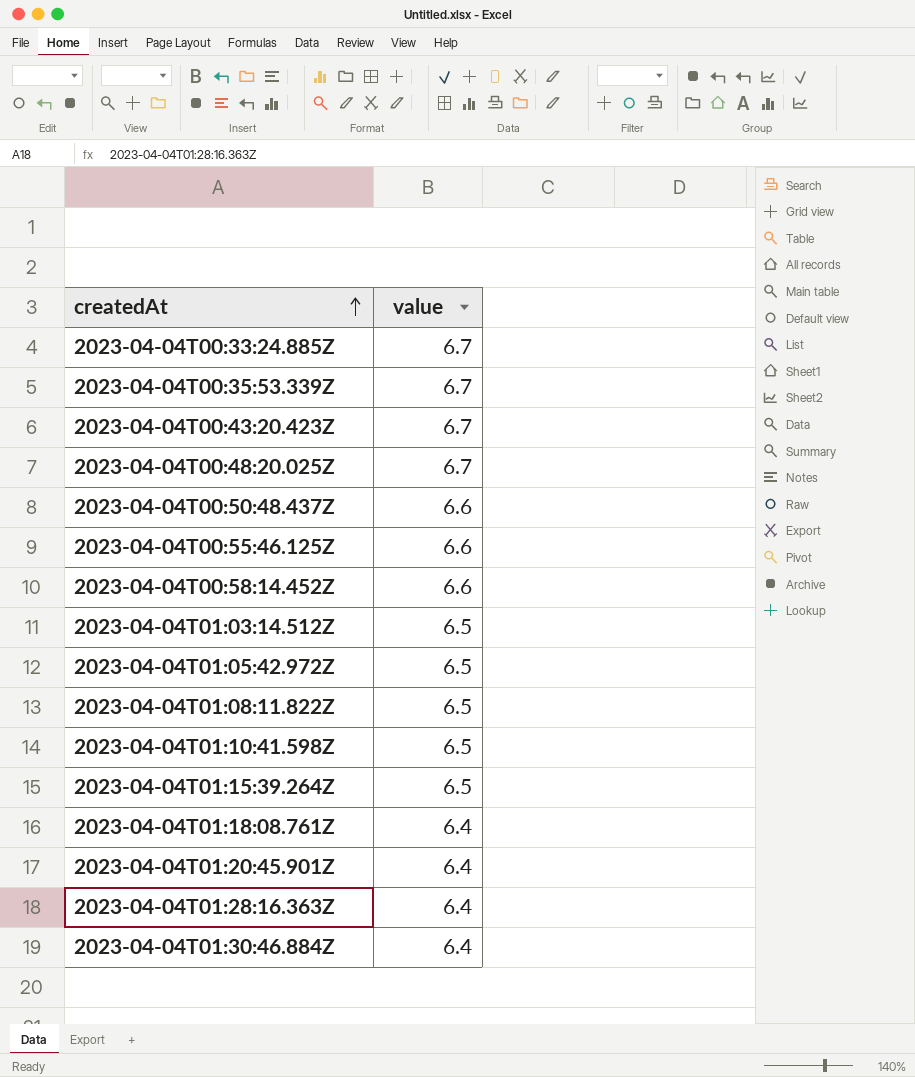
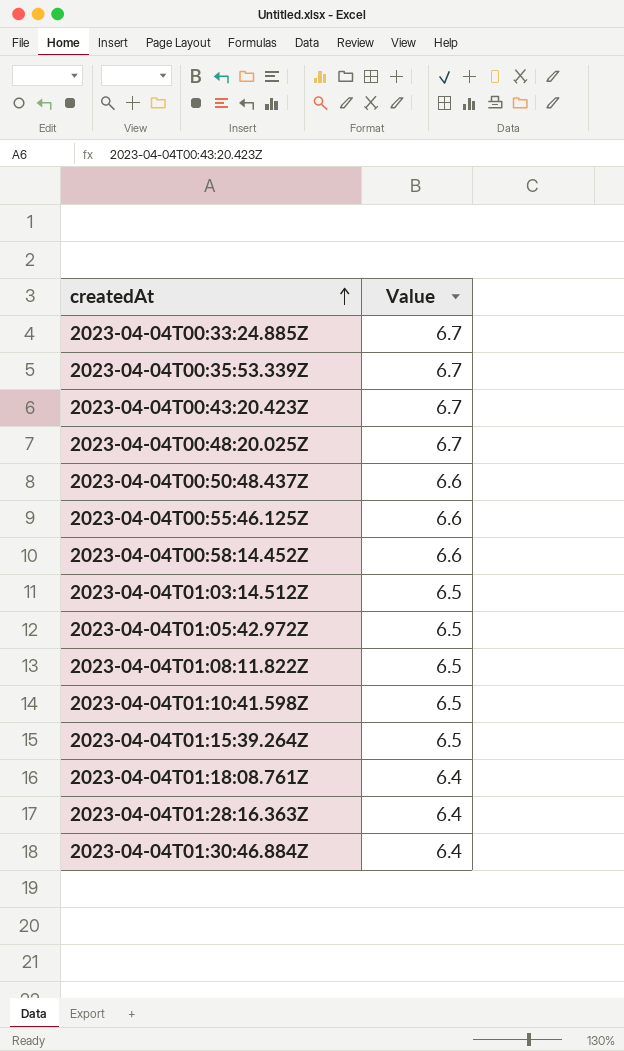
column name: value -> Value
row 2023-04-04T01:20:45.901Z: 6.4 -> none

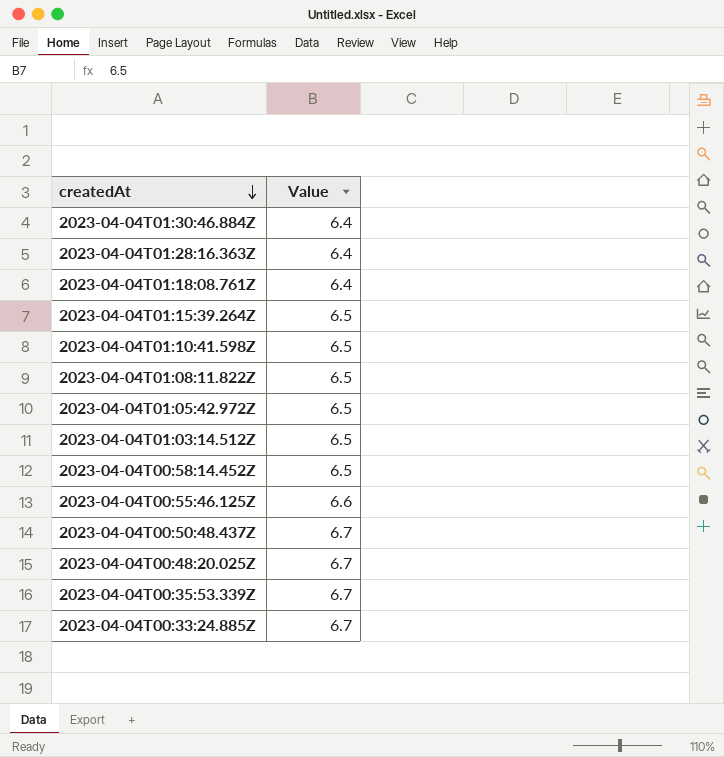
row order: createdAt ascending -> createdAt descending
row 2023-04-04T00:43:20.423Z: 6.7 -> none
2023-04-04T00:58:14.452Z | Value: 6.6 -> 6.5
2023-04-04T00:50:48.437Z | Value: 6.6 -> 6.7

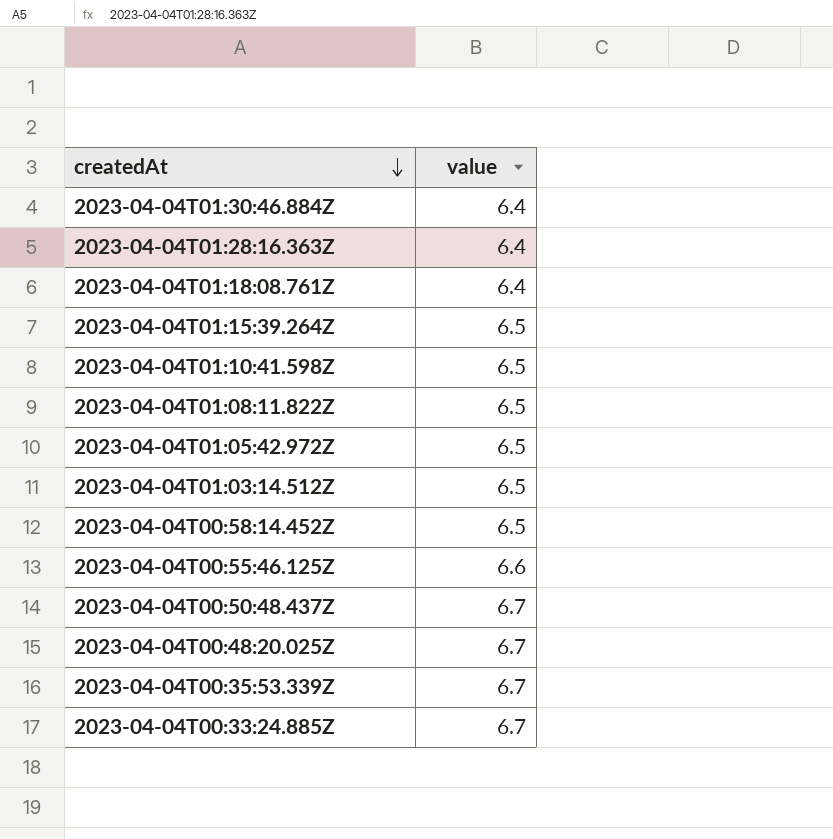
column name: Value -> value

